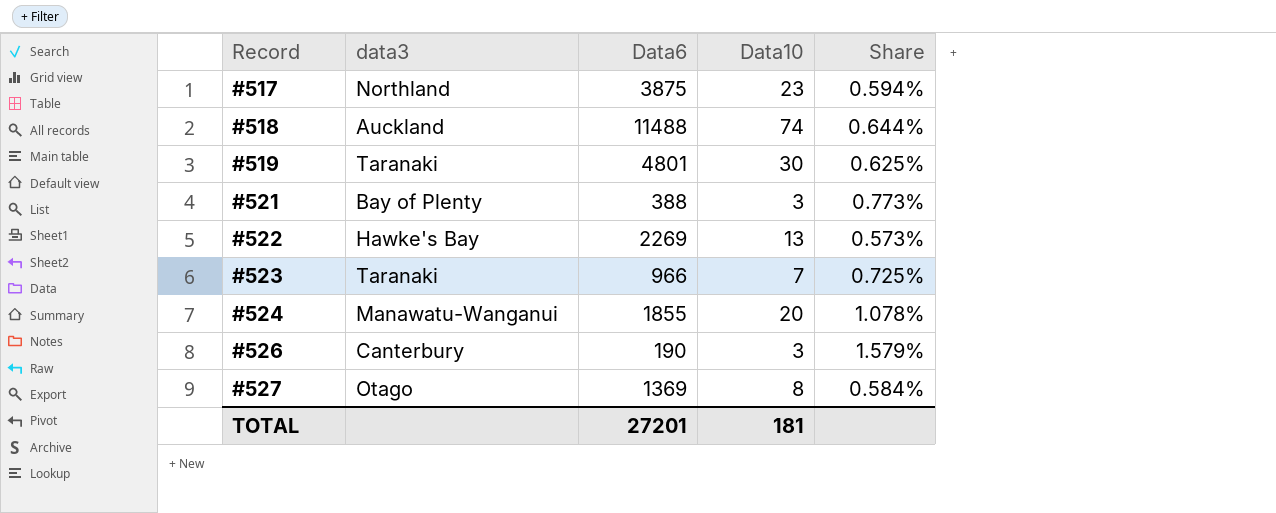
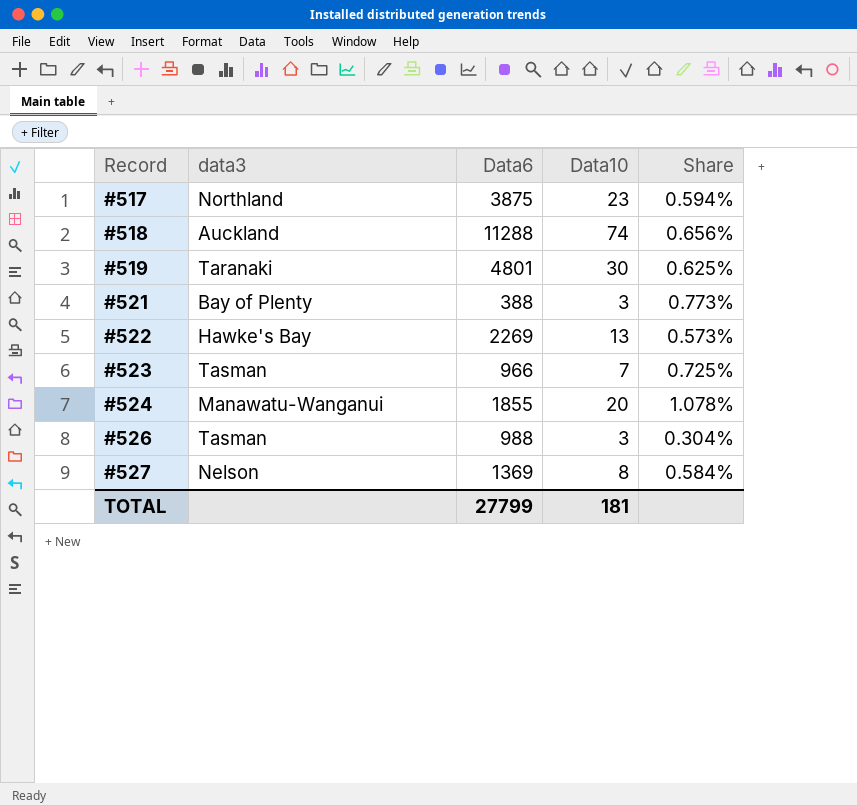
#518 | Data6: 11488 -> 11288
#518 | Share: 0.644% -> 0.656%
#523 | data3: Taranaki -> Tasman
#526 | data3: Canterbury -> Tasman
#526 | Data6: 190 -> 988
#526 | Share: 1.579% -> 0.304%
#527 | data3: Otago -> Nelson
TOTAL | Data6: 27201 -> 27799

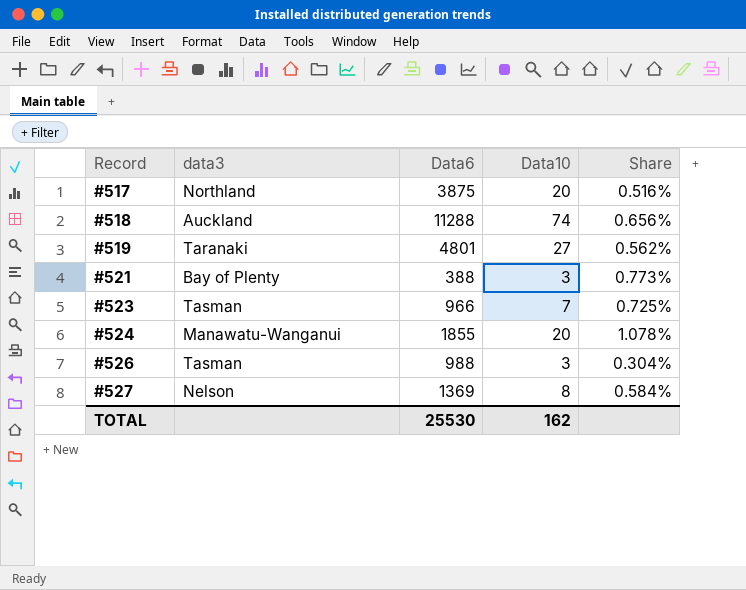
row #522: Hawke's Bay | 2269 | 13 | 0.573% -> none
#517 | Data10: 23 -> 20
#517 | Share: 0.594% -> 0.516%
#519 | Data10: 30 -> 27
#519 | Share: 0.625% -> 0.562%
TOTAL | Data6: 27799 -> 25530
TOTAL | Data10: 181 -> 162

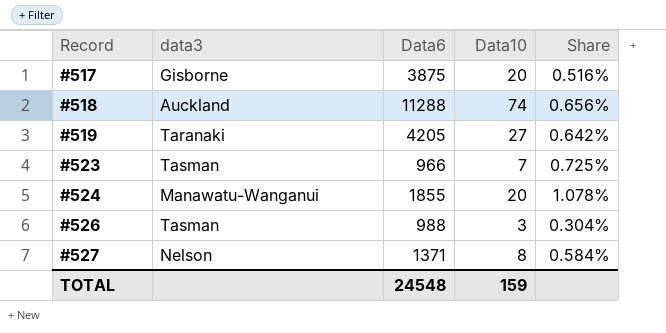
row #521: Bay of Plenty | 388 | 3 | 0.773% -> none
#517 | data3: Northland -> Gisborne
#519 | Data6: 4801 -> 4205
#519 | Share: 0.562% -> 0.642%
#527 | Data6: 1369 -> 1371
TOTAL | Data6: 25530 -> 24548
TOTAL | Data10: 162 -> 159

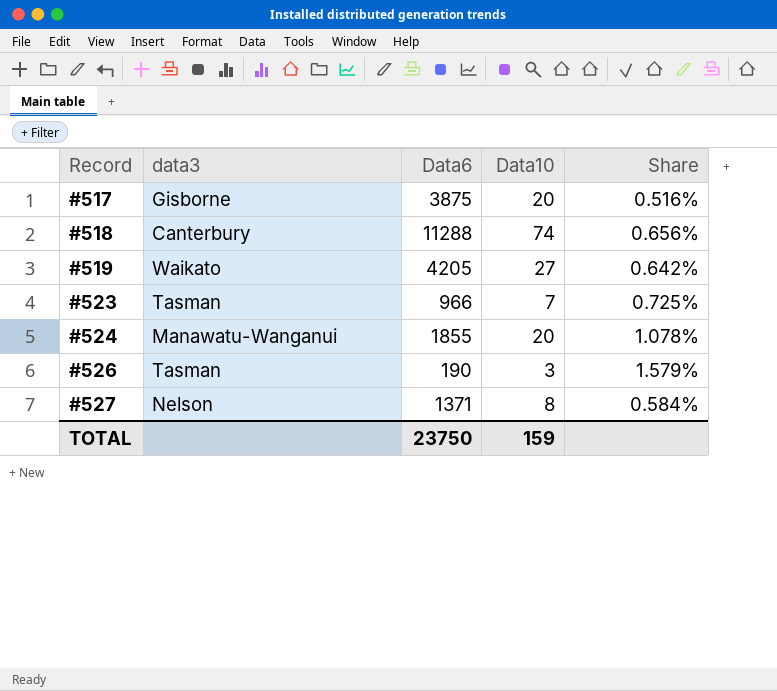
#518 | data3: Auckland -> Canterbury
#519 | data3: Taranaki -> Waikato
#526 | Data6: 988 -> 190
#526 | Share: 0.304% -> 1.579%
TOTAL | Data6: 24548 -> 23750

